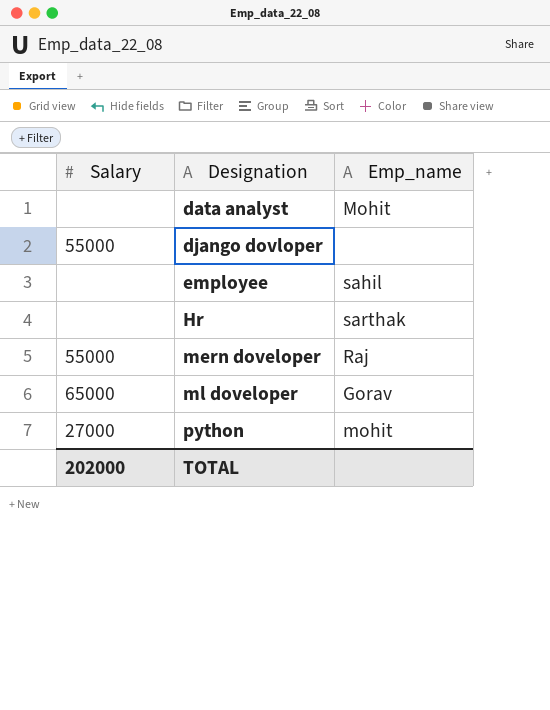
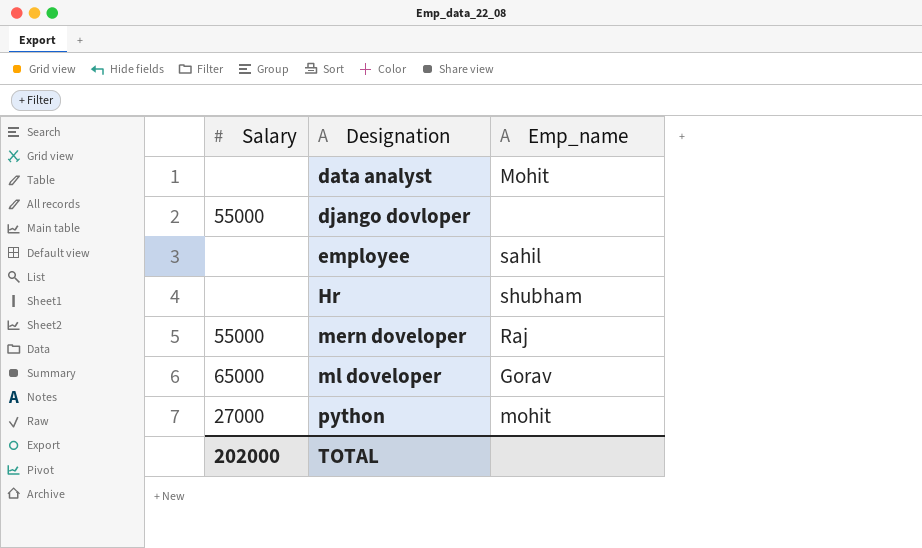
Hr | Emp_name: sarthak -> shubham

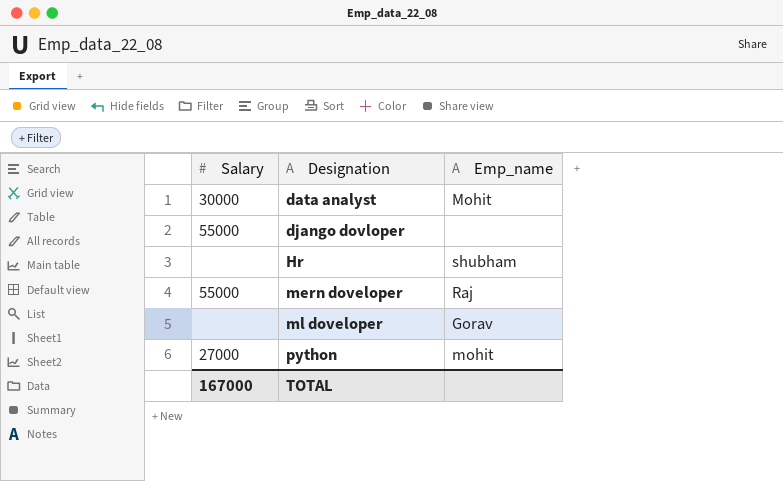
row employee: none | sahil -> none
data analyst | Salary: none -> 30000
ml doveloper | Salary: 65000 -> none
TOTAL | Salary: 202000 -> 167000

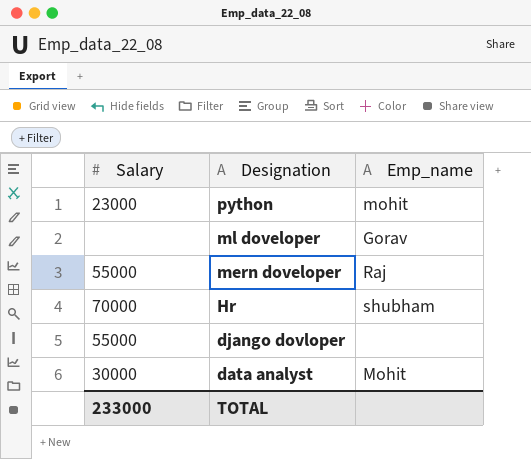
row order: Designation ascending -> Designation descending
python | Salary: 27000 -> 23000
Hr | Salary: none -> 70000
TOTAL | Salary: 167000 -> 233000

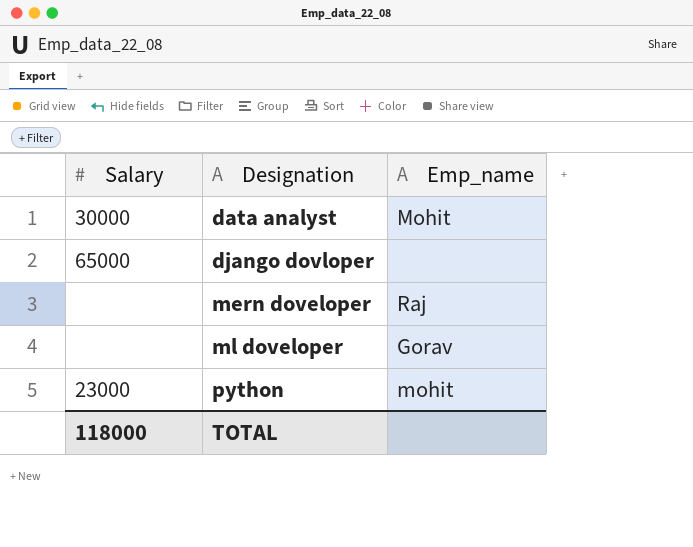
row order: Designation descending -> Designation ascending
row Hr: 70000 | shubham -> none
django dovloper | Salary: 55000 -> 65000
mern doveloper | Salary: 55000 -> none
TOTAL | Salary: 233000 -> 118000

